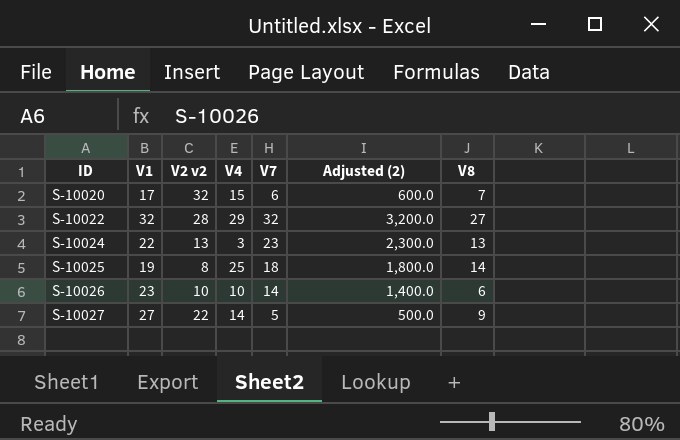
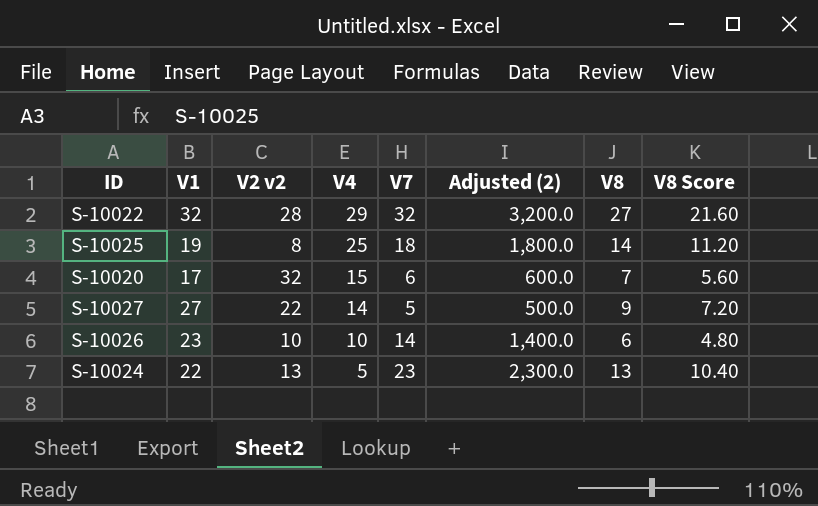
row order: ID ascending -> V4 descending
column V8 Score | formula: none -> [V8] * 0.8
S-10024 | V4: 3 -> 5

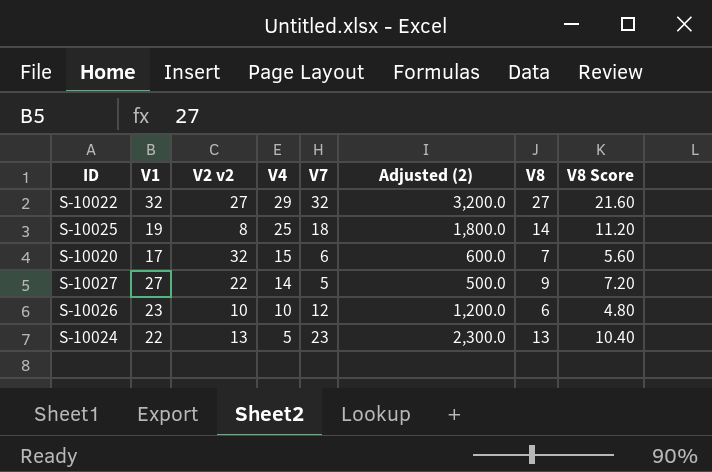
S-10022 | V2 v2: 28 -> 27
S-10026 | V7: 14 -> 12
S-10026 | Adjusted (2): 1,400.0 -> 1,200.0

